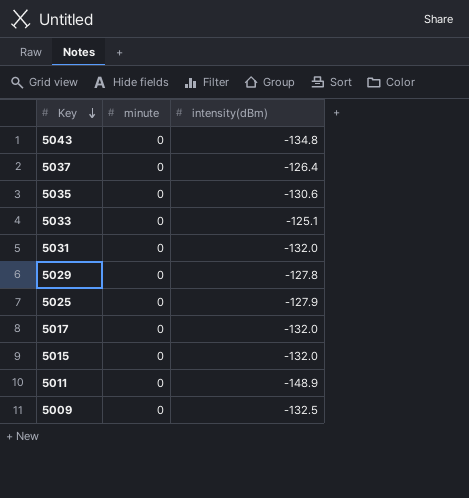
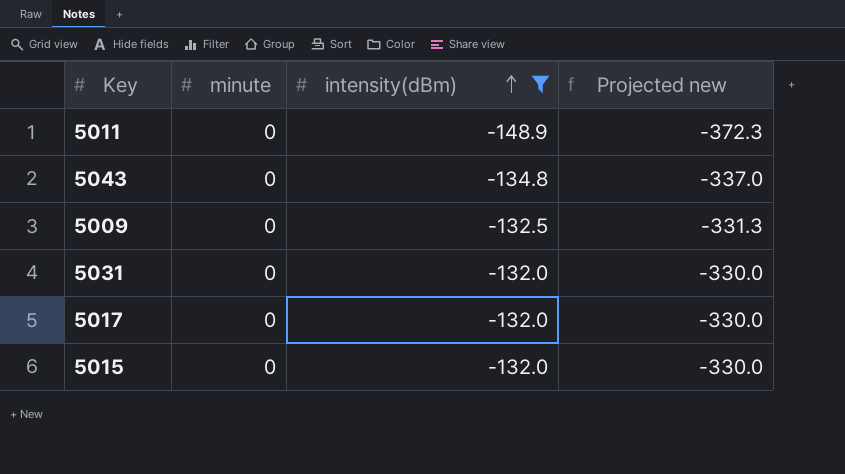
filter: none -> intensity(dBm) <= -132.0
row order: Key descending -> intensity(dBm) ascending
column Projected new | formula: none -> [intensity(dBm)] * 2.5

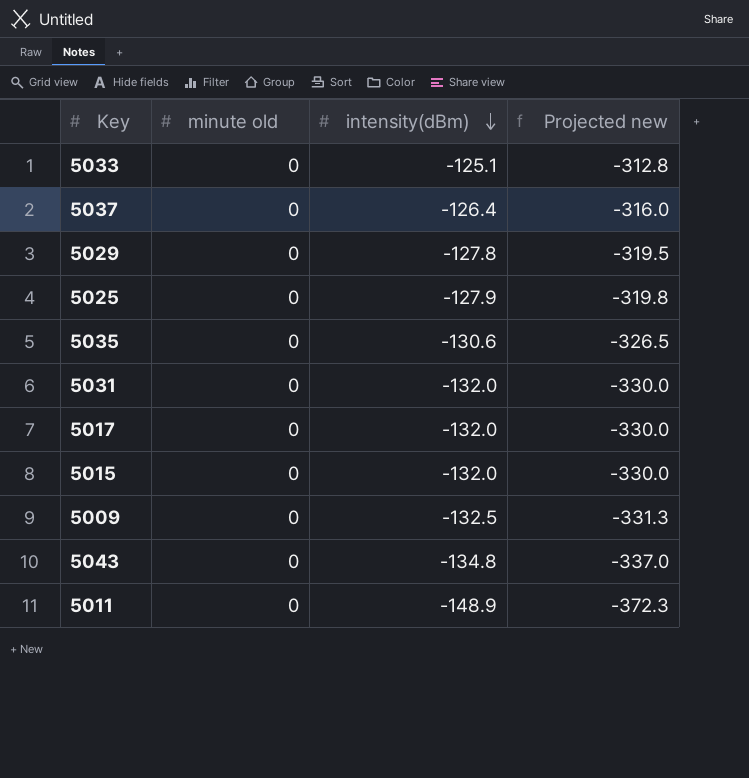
filter: intensity(dBm) <= -132.0 -> none
row order: intensity(dBm) ascending -> intensity(dBm) descending
column name: minute -> minute old

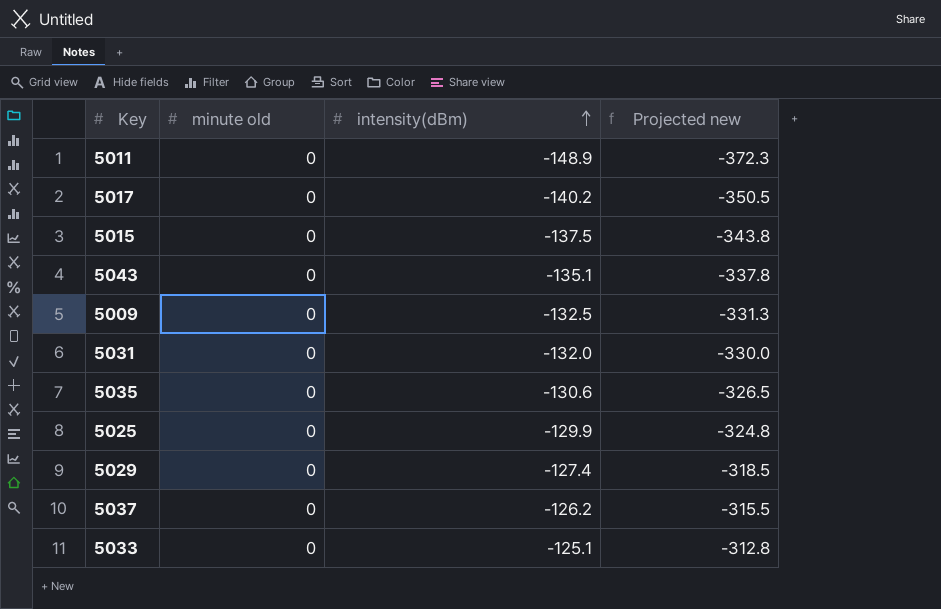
row order: intensity(dBm) descending -> intensity(dBm) ascending
5017 | intensity(dBm): -132.0 -> -140.2
5017 | Projected new: -330.0 -> -350.5
5015 | intensity(dBm): -132.0 -> -137.5
5015 | Projected new: -330.0 -> -343.8
5043 | intensity(dBm): -134.8 -> -135.1
5043 | Projected new: -337.0 -> -337.8
5025 | intensity(dBm): -127.9 -> -129.9
5025 | Projected new: -319.8 -> -324.8
5029 | intensity(dBm): -127.8 -> -127.4
5029 | Projected new: -319.5 -> -318.5
5037 | intensity(dBm): -126.4 -> -126.2
5037 | Projected new: -316.0 -> -315.5

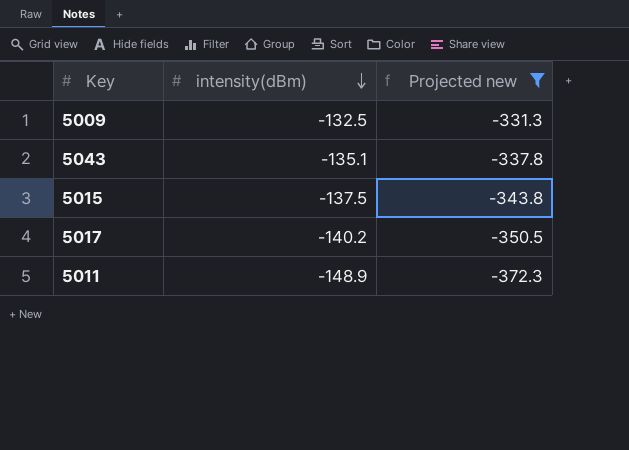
filter: none -> Projected new <= -331.3
row order: intensity(dBm) ascending -> intensity(dBm) descending
column minute old | position: 2 -> none

